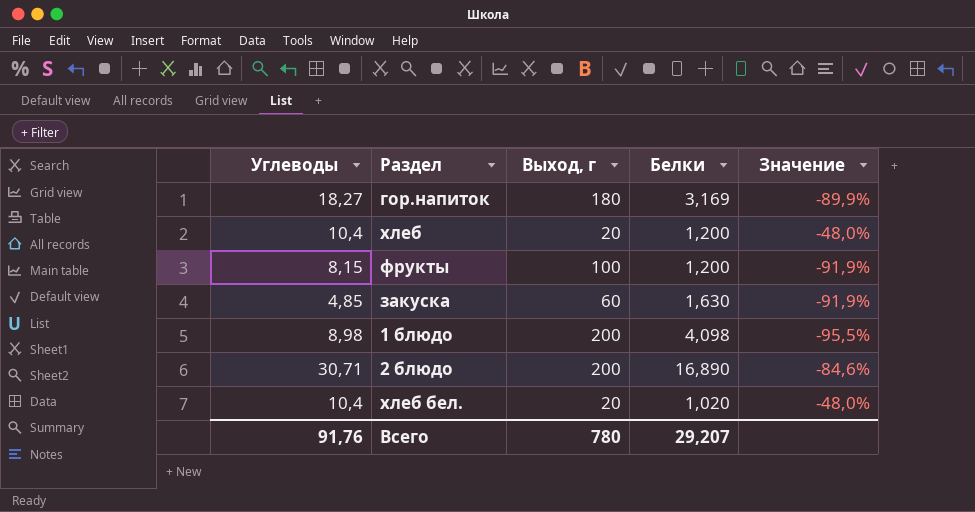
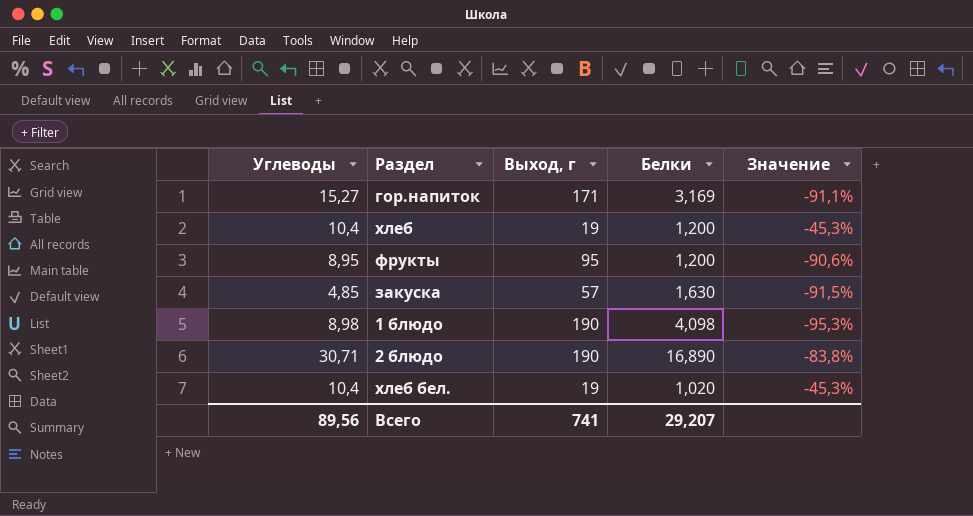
гор.напиток | Углеводы: 18,27 -> 15,27
гор.напиток | Выход, г: 180 -> 171
гор.напиток | Значение: -89,9% -> -91,1%
хлеб | Выход, г: 20 -> 19
хлеб | Значение: -48,0% -> -45,3%
фрукты | Углеводы: 8,15 -> 8,95
фрукты | Выход, г: 100 -> 95
фрукты | Значение: -91,9% -> -90,6%
закуска | Выход, г: 60 -> 57
закуска | Значение: -91,9% -> -91,5%
1 блюдо | Выход, г: 200 -> 190
1 блюдо | Значение: -95,5% -> -95,3%
2 блюдо | Выход, г: 200 -> 190
2 блюдо | Значение: -84,6% -> -83,8%
хлеб бел. | Выход, г: 20 -> 19
хлеб бел. | Значение: -48,0% -> -45,3%
Всего | Углеводы: 91,76 -> 89,56
Всего | Выход, г: 780 -> 741

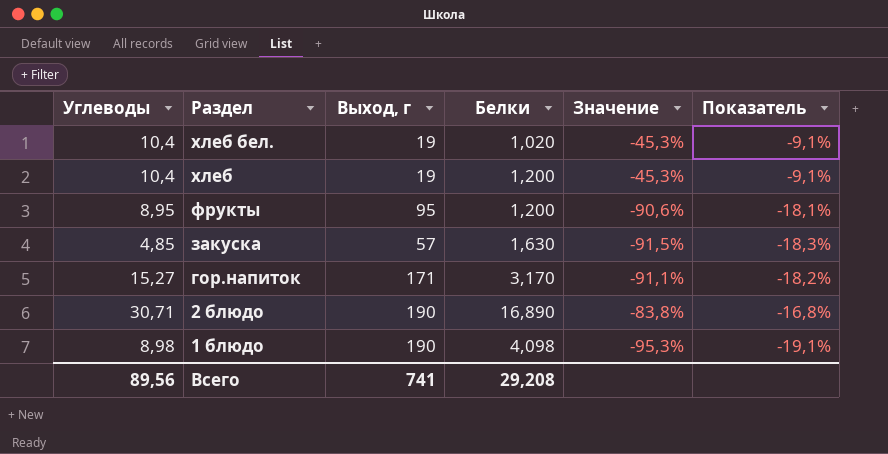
row order: none -> Раздел descending
column Показатель | formula: none -> [Значение] * 0,2
гор.напиток | Белки: 3,169 -> 3,170
Всего | Белки: 29,207 -> 29,208

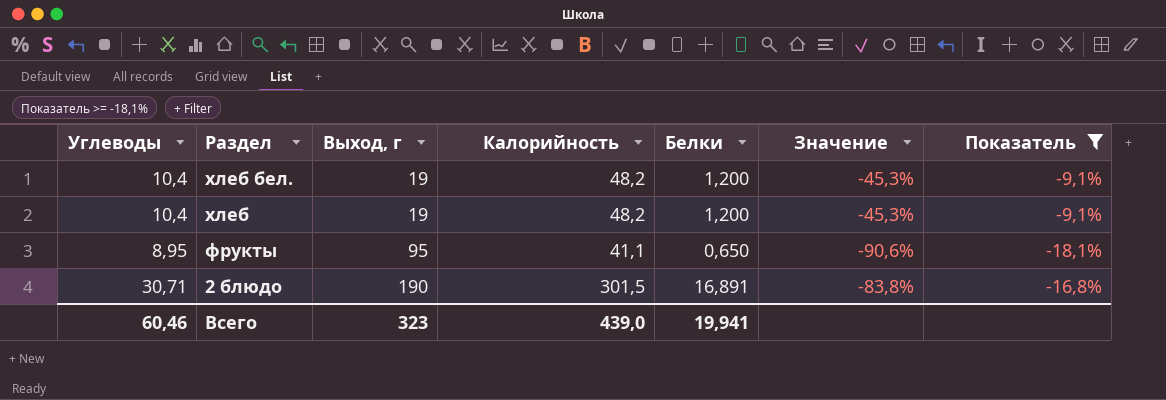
filter: none -> Показатель >= -18,1%
column Калорийность | position: none -> 4
хлеб бел. | Белки: 1,020 -> 1,200
фрукты | Белки: 1,200 -> 0,650
2 блюдо | Белки: 16,890 -> 16,891
Всего | Углеводы: 89,56 -> 60,46
Всего | Выход, г: 741 -> 323
Всего | Белки: 29,208 -> 19,941

